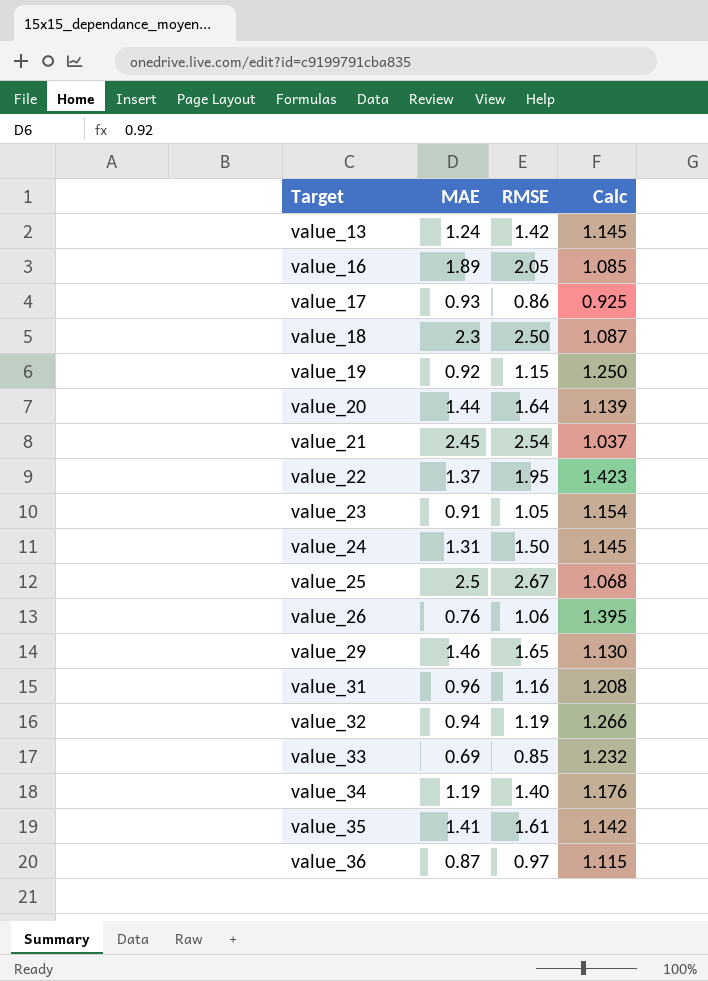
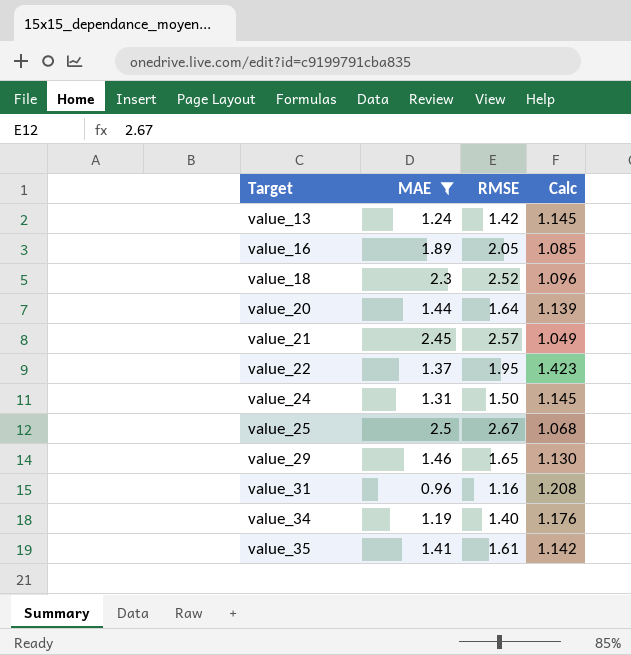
filter: none -> MAE >= 0.96
value_18 | RMSE: 2.50 -> 2.52
value_18 | Calc: 1.087 -> 1.096
value_21 | RMSE: 2.54 -> 2.57
value_21 | Calc: 1.037 -> 1.049

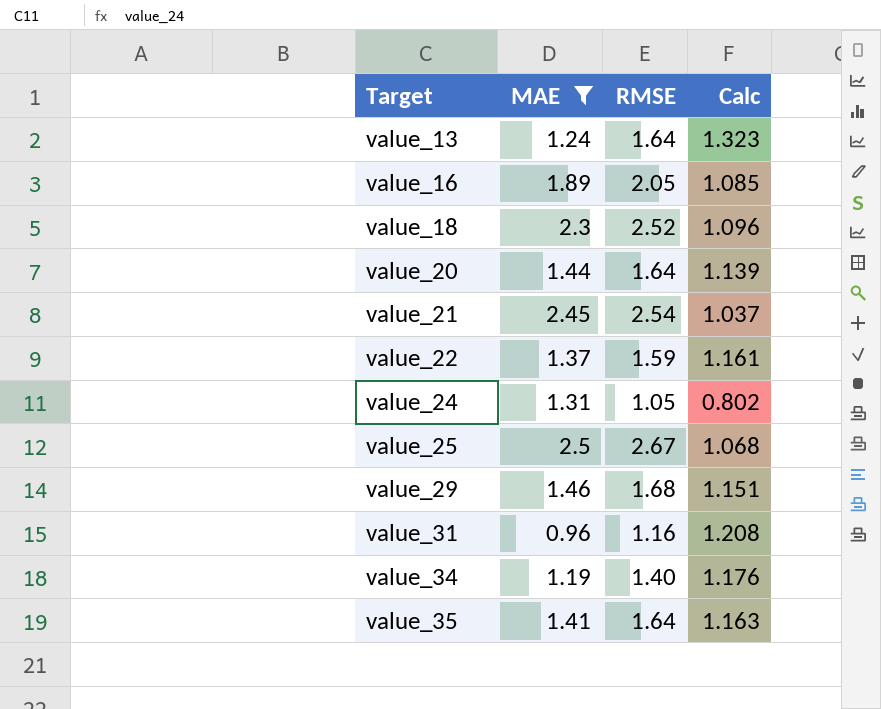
value_13 | RMSE: 1.42 -> 1.64
value_13 | Calc: 1.145 -> 1.323
value_21 | RMSE: 2.57 -> 2.54
value_21 | Calc: 1.049 -> 1.037
value_22 | RMSE: 1.95 -> 1.59
value_22 | Calc: 1.423 -> 1.161
value_24 | RMSE: 1.50 -> 1.05
value_24 | Calc: 1.145 -> 0.802
value_29 | RMSE: 1.65 -> 1.68
value_29 | Calc: 1.130 -> 1.151
value_35 | RMSE: 1.61 -> 1.64
value_35 | Calc: 1.142 -> 1.163

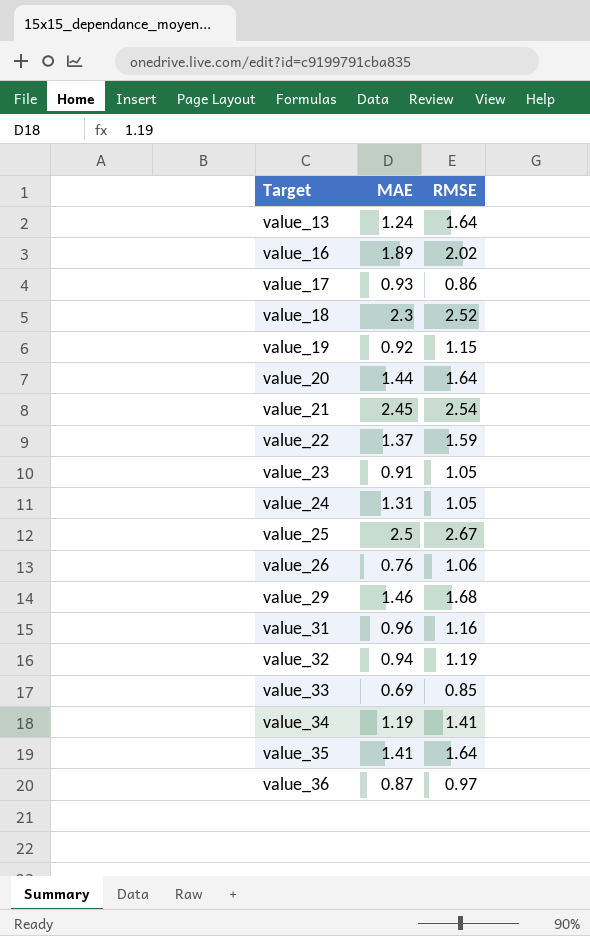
filter: MAE >= 0.96 -> none
column Calc | formula: [RMSE] / [MAE] -> none
value_16 | RMSE: 2.05 -> 2.02
value_34 | RMSE: 1.40 -> 1.41

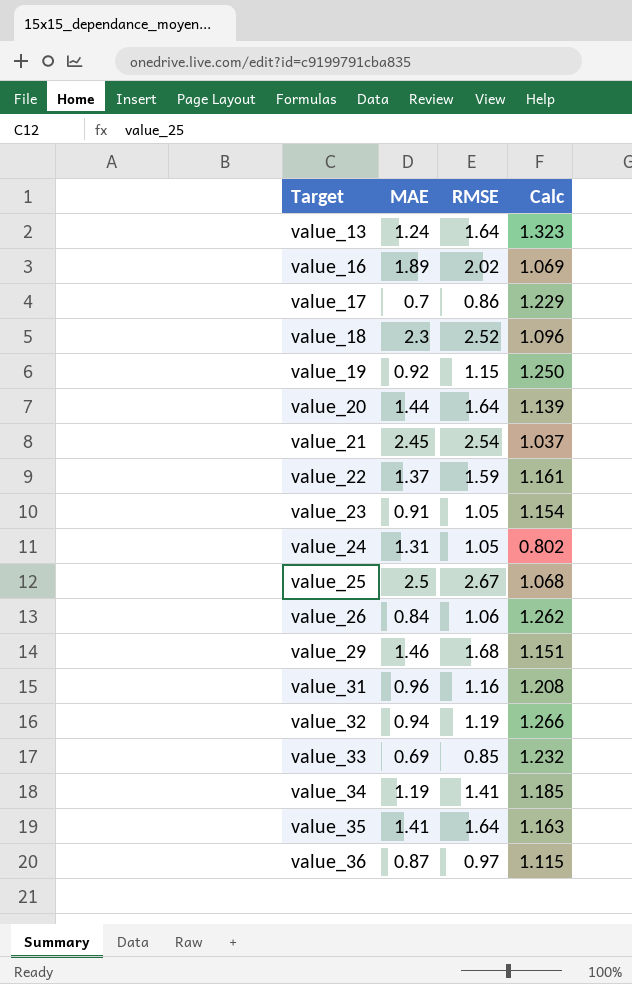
column Calc | formula: none -> [RMSE] / [MAE]
value_17 | MAE: 0.93 -> 0.7
value_26 | MAE: 0.76 -> 0.84

